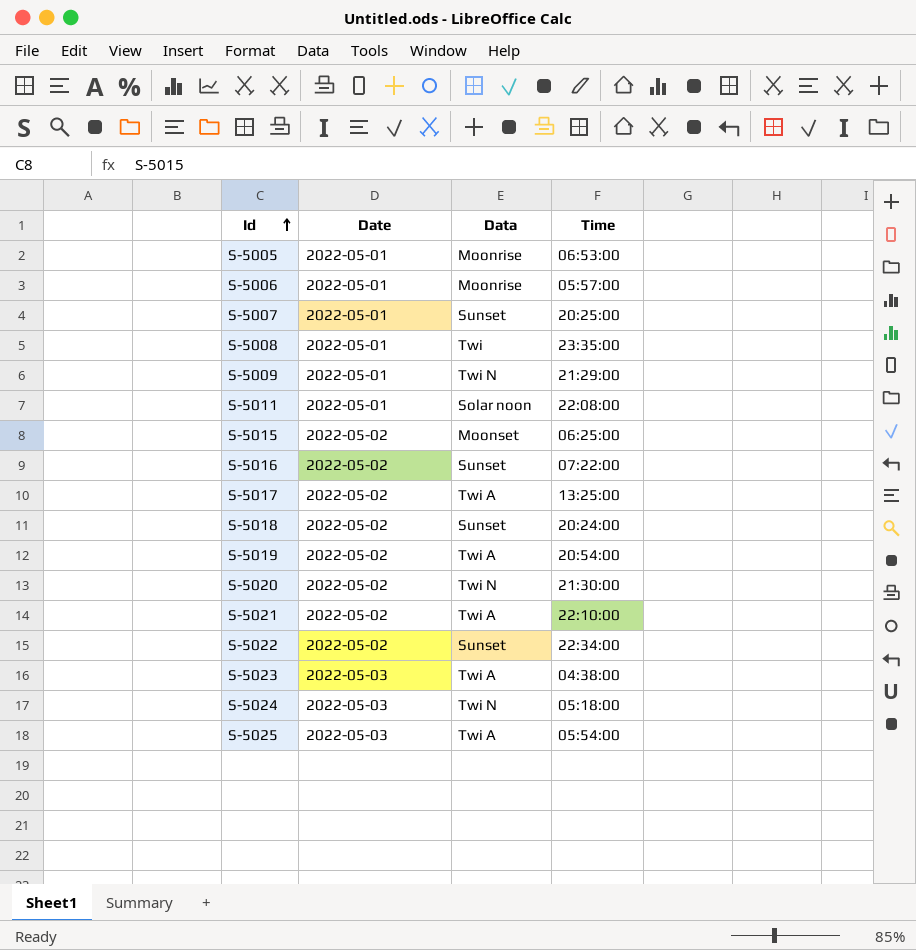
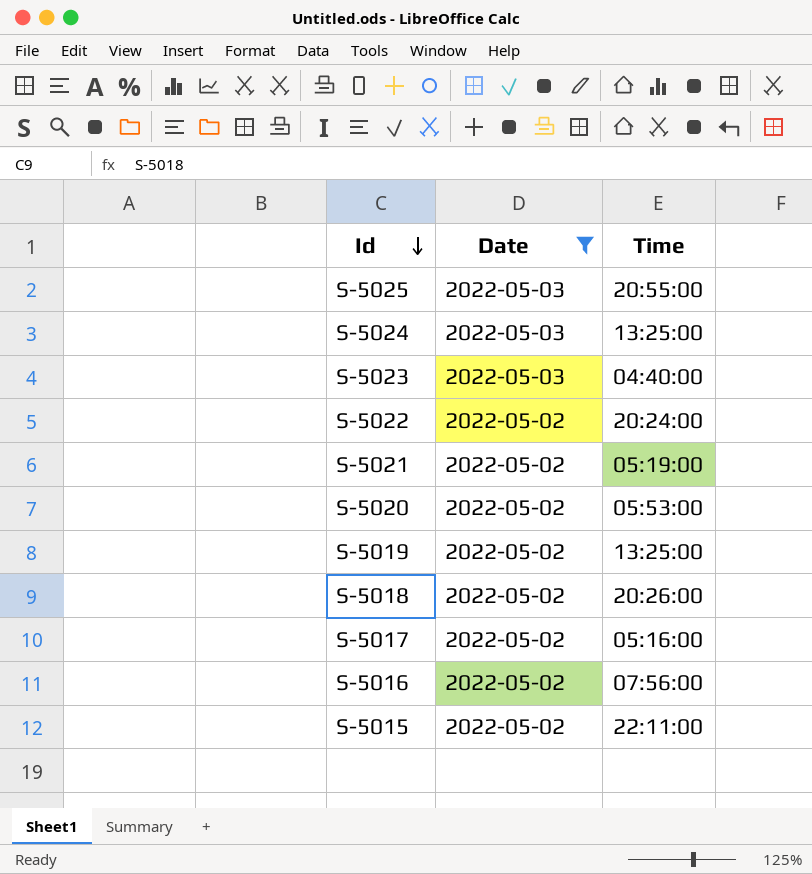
filter: none -> Date != 2022-05-01
row order: Id ascending -> Id descending
column Data | position: 3 -> none
S-5025 | Time: 05:54:00 -> 20:55:00
S-5024 | Time: 05:18:00 -> 13:25:00
S-5023 | Time: 04:38:00 -> 04:40:00
S-5022 | Time: 22:34:00 -> 20:24:00
S-5021 | Time: 22:10:00 -> 05:19:00
S-5020 | Time: 21:30:00 -> 05:53:00
S-5019 | Time: 20:54:00 -> 13:25:00
S-5018 | Time: 20:24:00 -> 20:26:00
S-5017 | Time: 13:25:00 -> 05:16:00
S-5016 | Time: 07:22:00 -> 07:56:00
S-5015 | Time: 06:25:00 -> 22:11:00

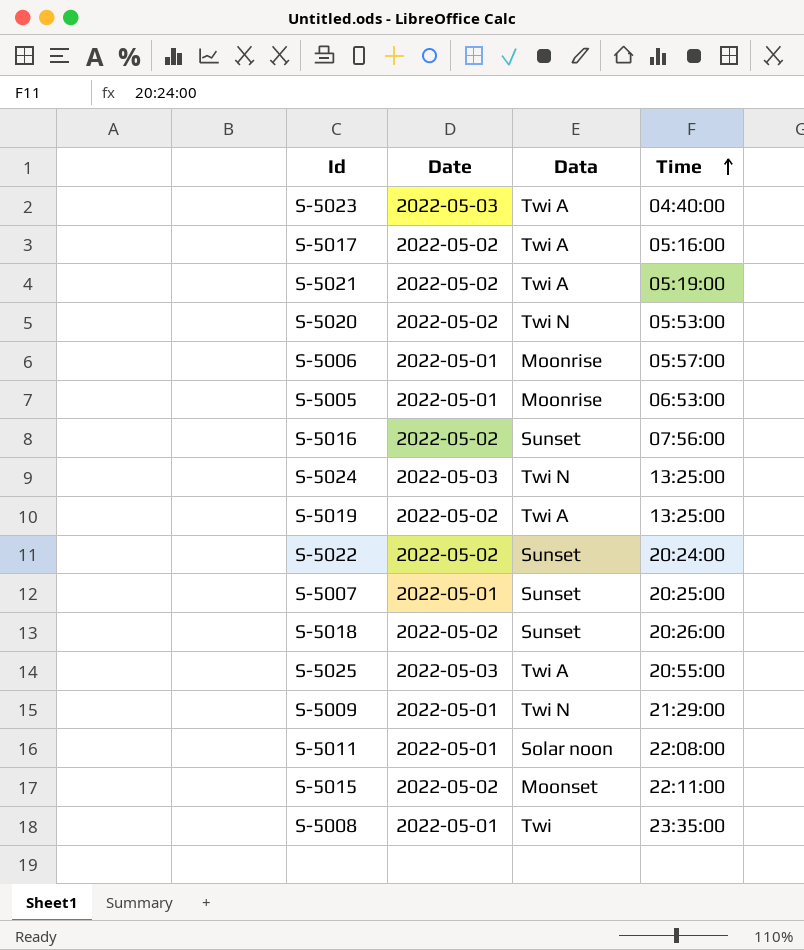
filter: Date != 2022-05-01 -> none
row order: Id descending -> Time ascending
column Data | position: none -> 3

